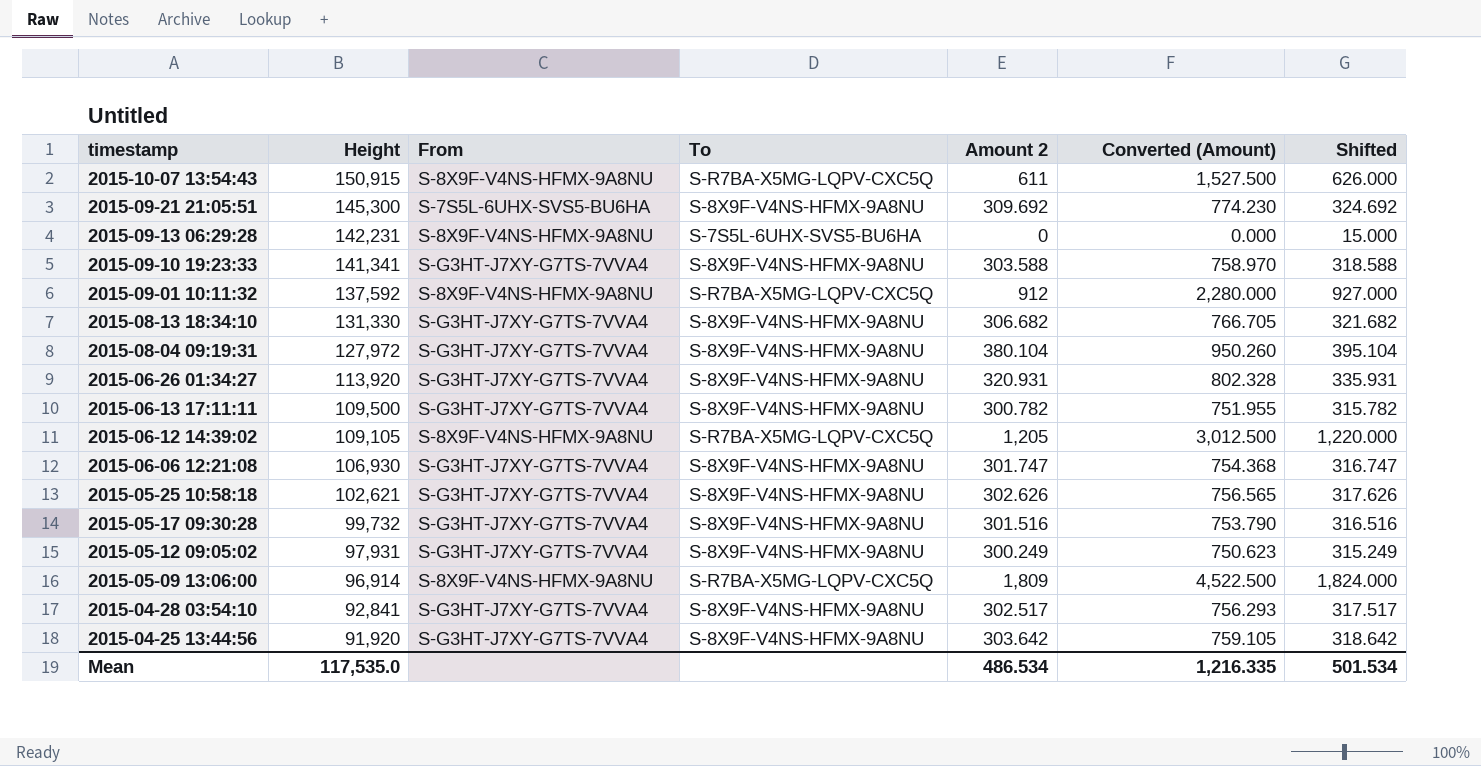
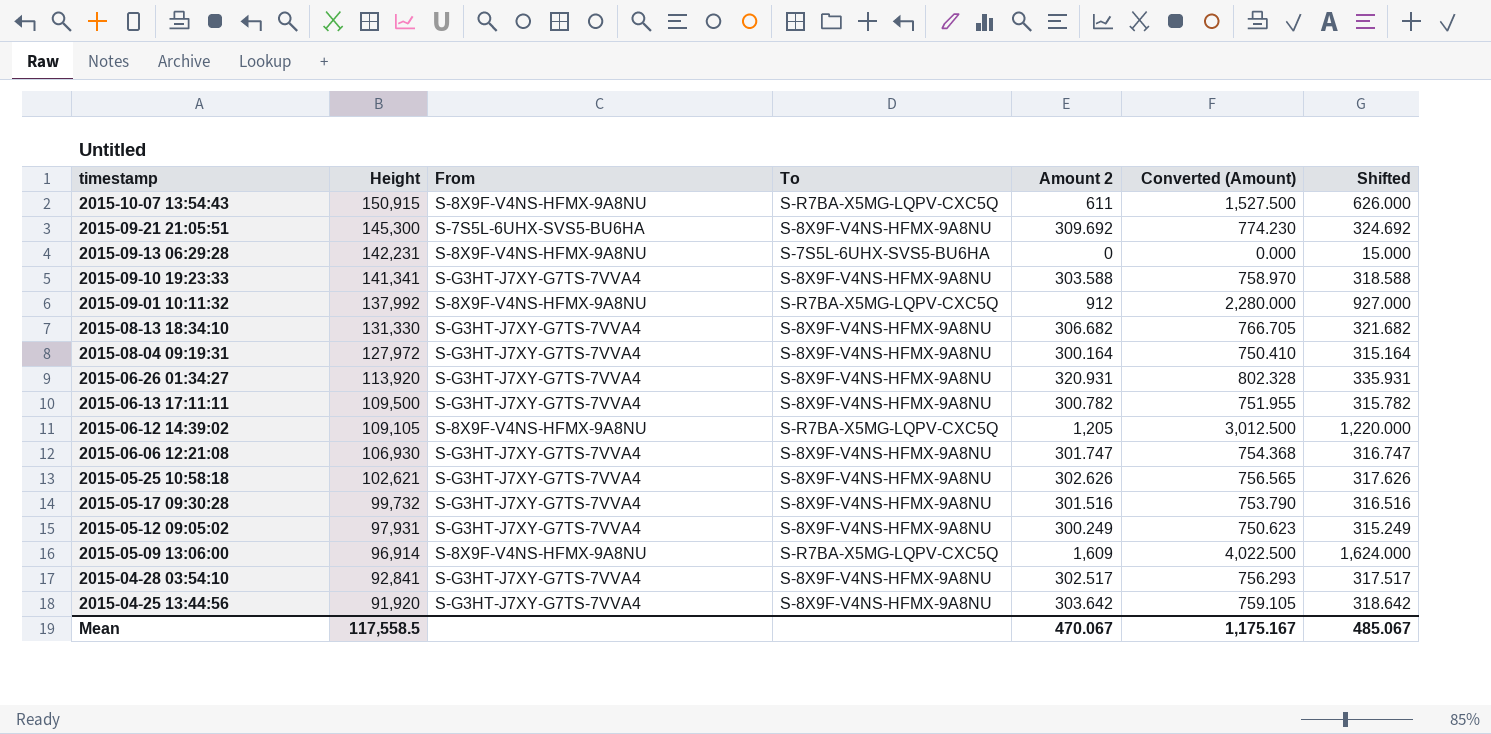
2015-09-01 10:11:32 | Height: 137,592 -> 137,992
2015-08-04 09:19:31 | Amount 2: 380.104 -> 300.164
2015-08-04 09:19:31 | Converted (Amount): 950.260 -> 750.410
2015-08-04 09:19:31 | Shifted: 395.104 -> 315.164
2015-05-09 13:06:00 | Amount 2: 1,809 -> 1,609
2015-05-09 13:06:00 | Converted (Amount): 4,522.500 -> 4,022.500
2015-05-09 13:06:00 | Shifted: 1,824.000 -> 1,624.000
Mean | Height: 117,535.0 -> 117,558.5
Mean | Amount 2: 486.534 -> 470.067
Mean | Converted (Amount): 1,216.335 -> 1,175.167
Mean | Shifted: 501.534 -> 485.067

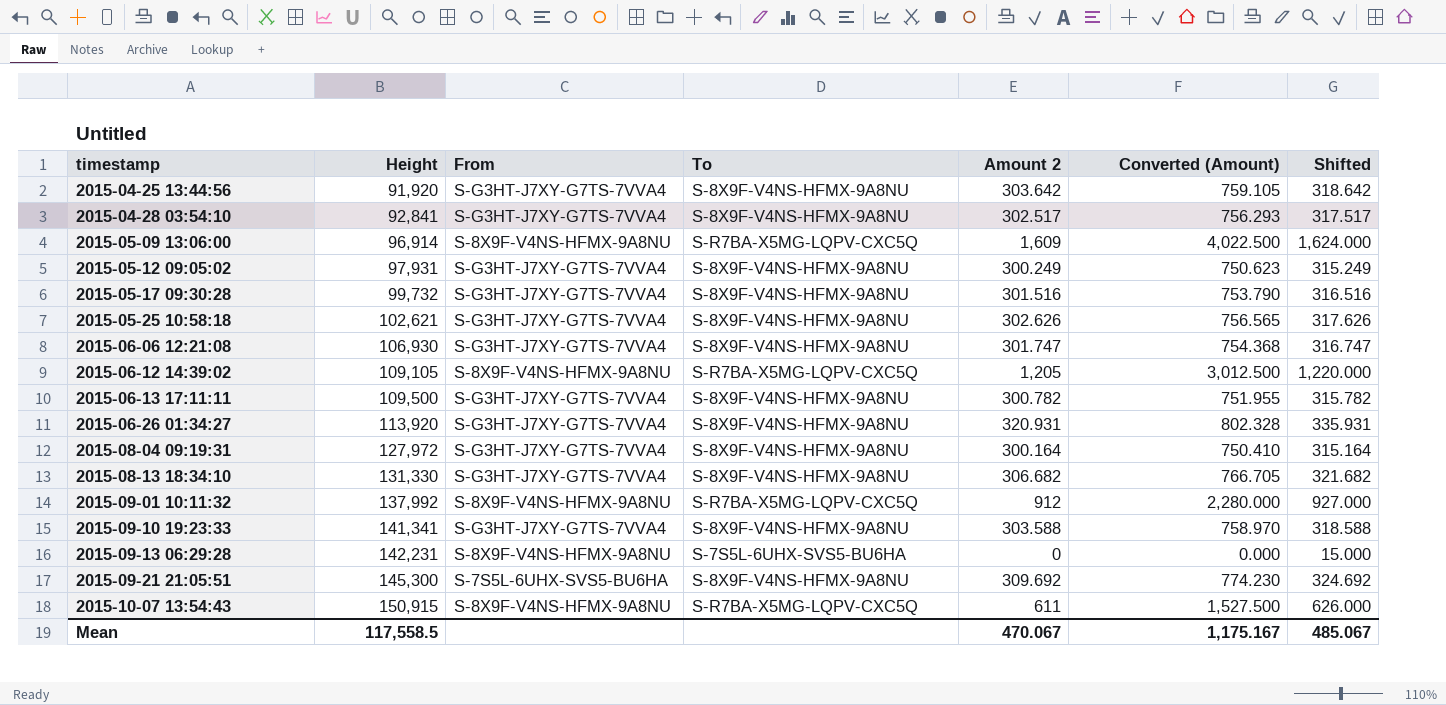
row order: timestamp descending -> timestamp ascending

